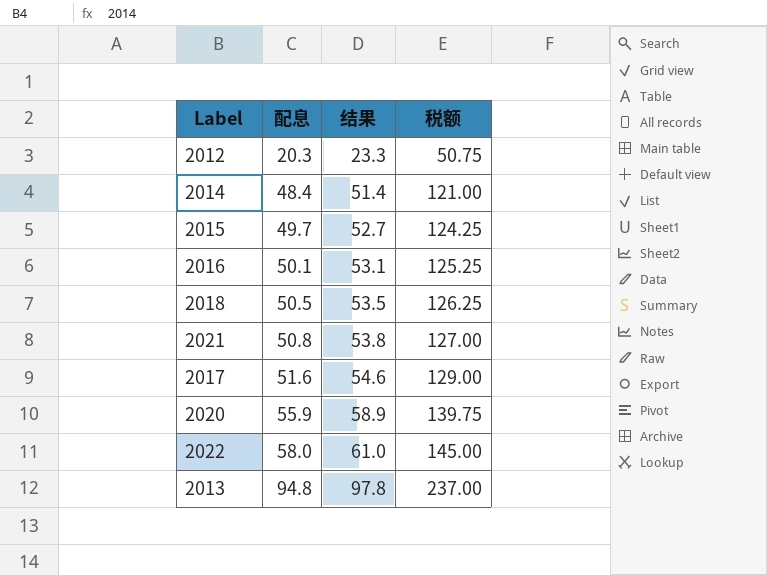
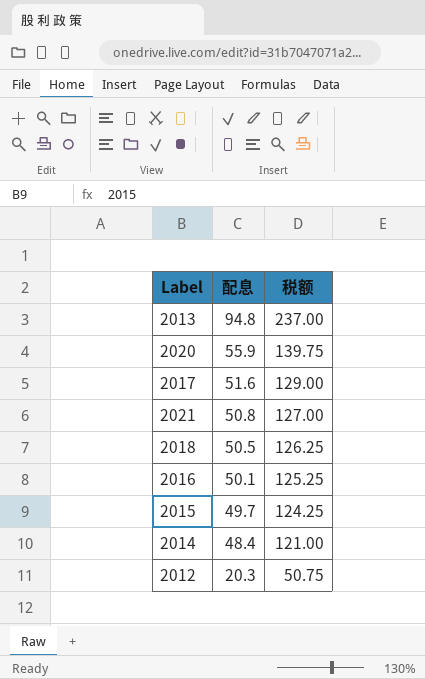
row order: 配息 ascending -> 配息 descending
column 结果 | formula: [配息] + 3 -> none
row 2022: 58.0 | 61.0 | 145.00 -> none

